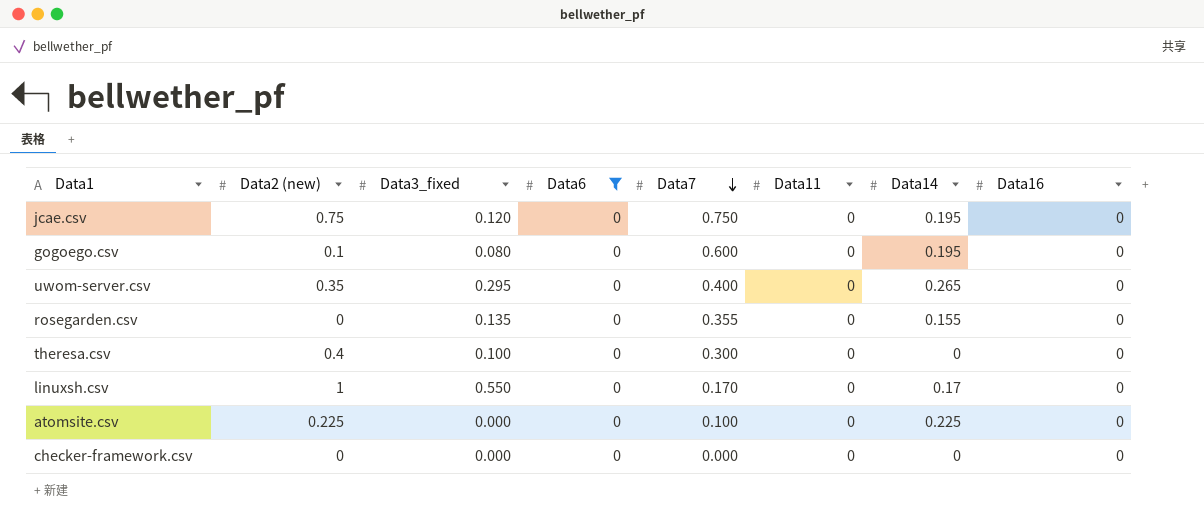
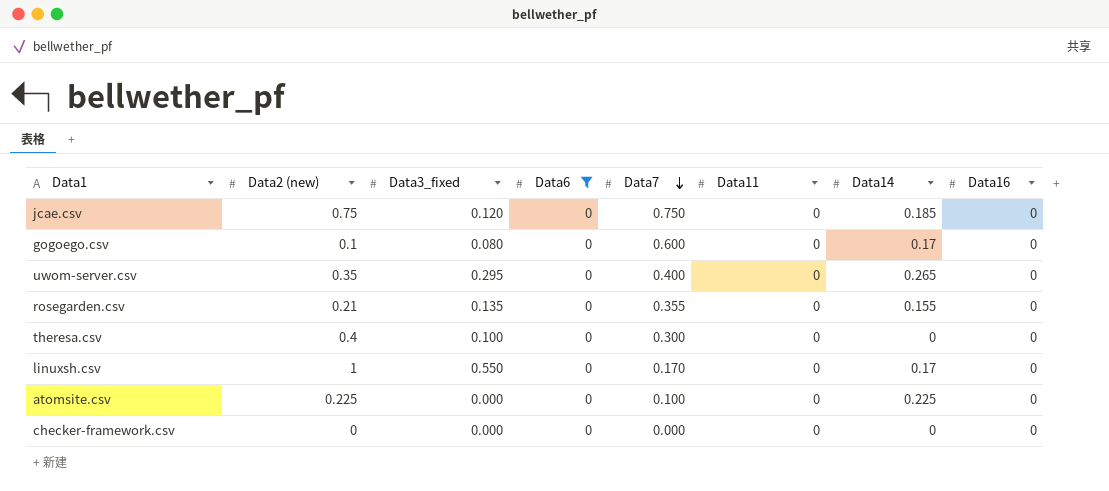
jcae.csv | Data14: 0.195 -> 0.185
gogoego.csv | Data14: 0.195 -> 0.17
rosegarden.csv | Data2 (new): 0 -> 0.21

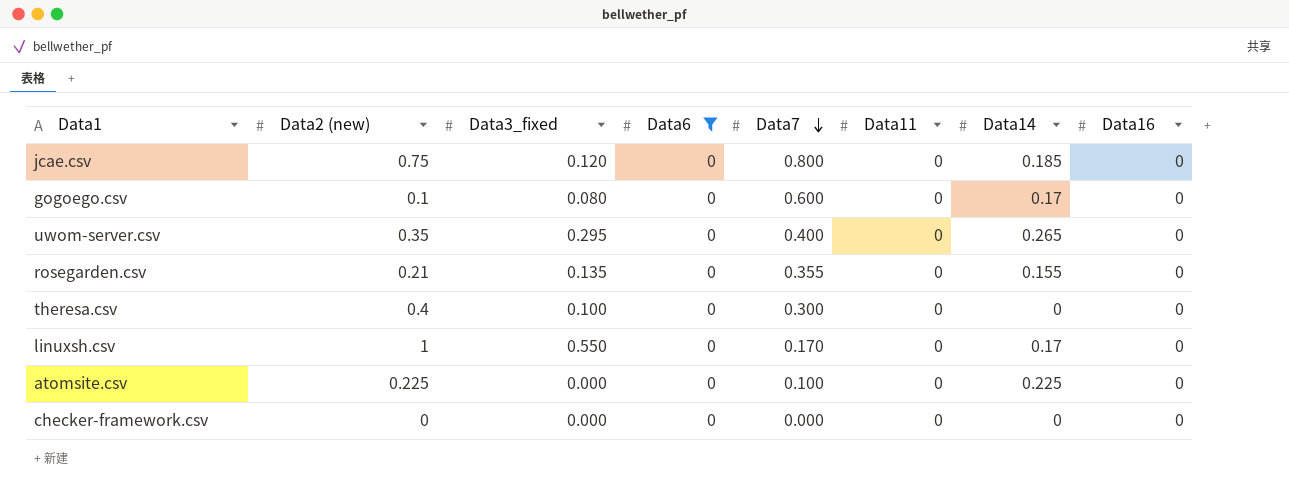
jcae.csv | Data7: 0.750 -> 0.800

